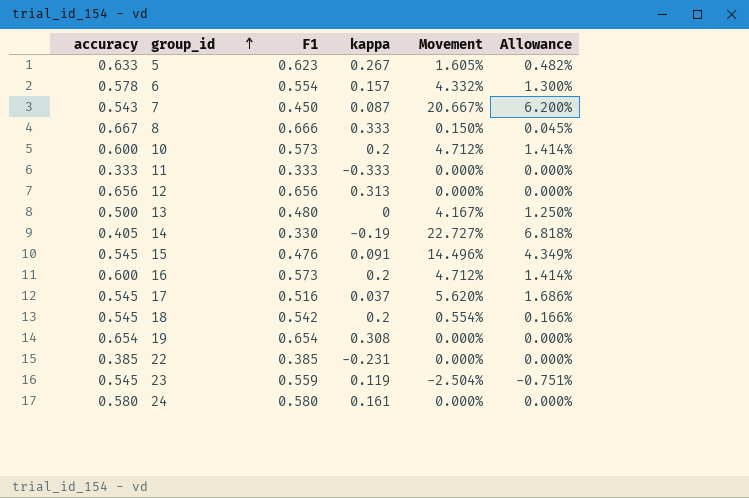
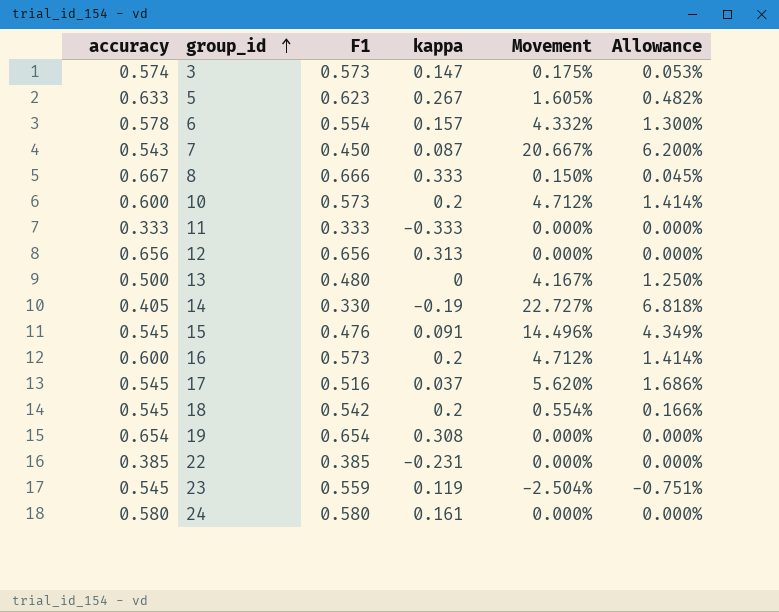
row 3: none -> 0.574 | 0.573 | 0.147 | 0.175% | 0.053%

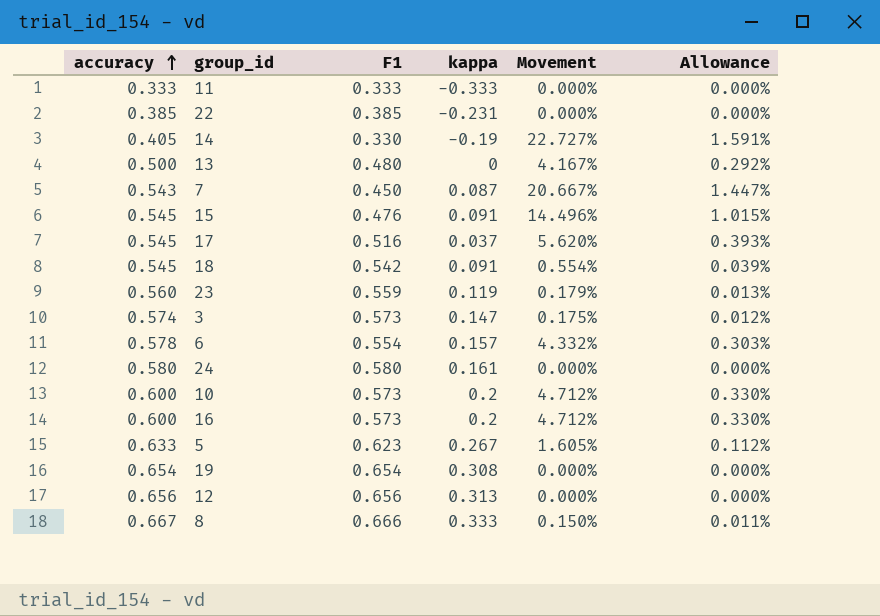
row order: group_id ascending -> accuracy ascending
column Allowance | formula: [Movement] * 0.3 -> [Movement] * 0.07
18 | kappa: 0.2 -> 0.091
23 | accuracy: 0.545 -> 0.560
23 | Movement: -2.504% -> 0.179%

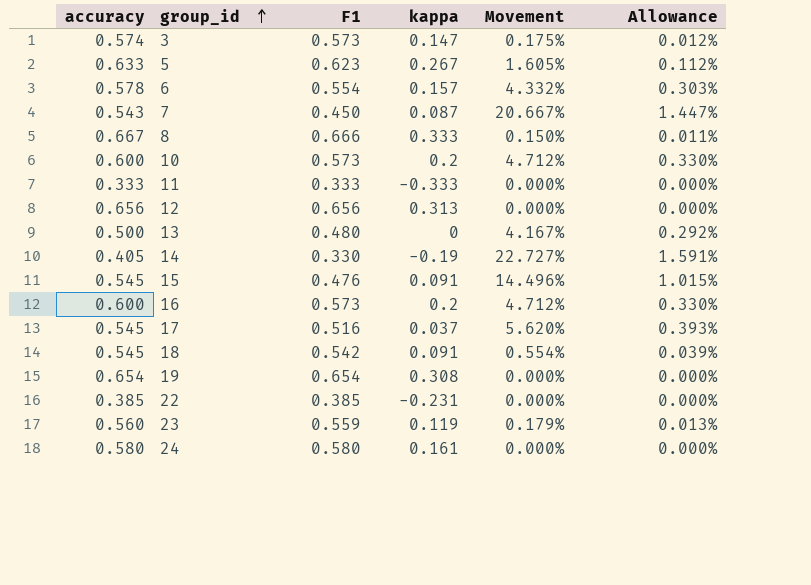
row order: accuracy ascending -> group_id ascending

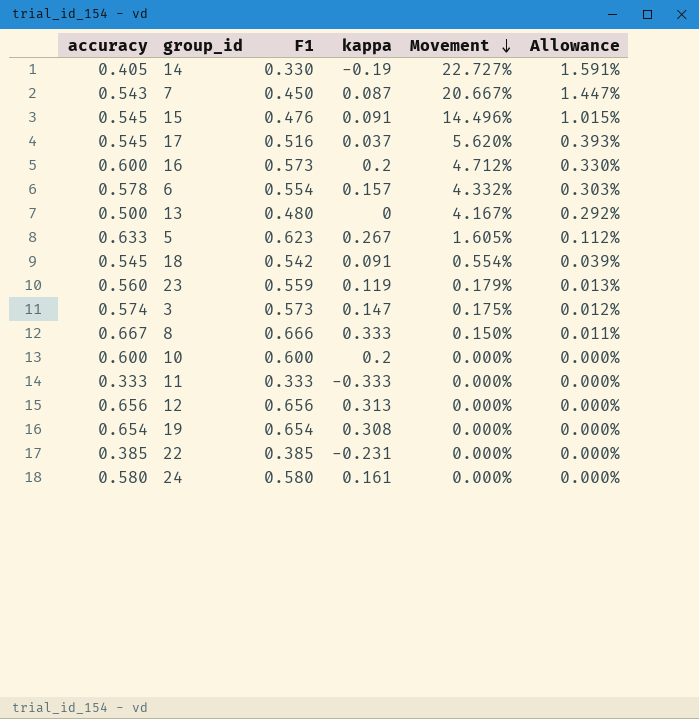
row order: group_id ascending -> Movement descending
10 | F1: 0.573 -> 0.600
10 | Movement: 4.712% -> 0.000%
10 | Allowance: 0.330% -> 0.000%

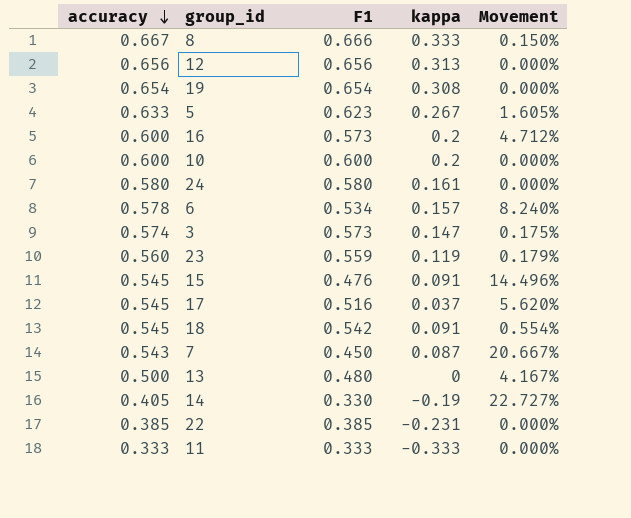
row order: Movement descending -> accuracy descending
column Allowance | formula: [Movement] * 0.07 -> none
6 | F1: 0.554 -> 0.534
6 | Movement: 4.332% -> 8.240%

